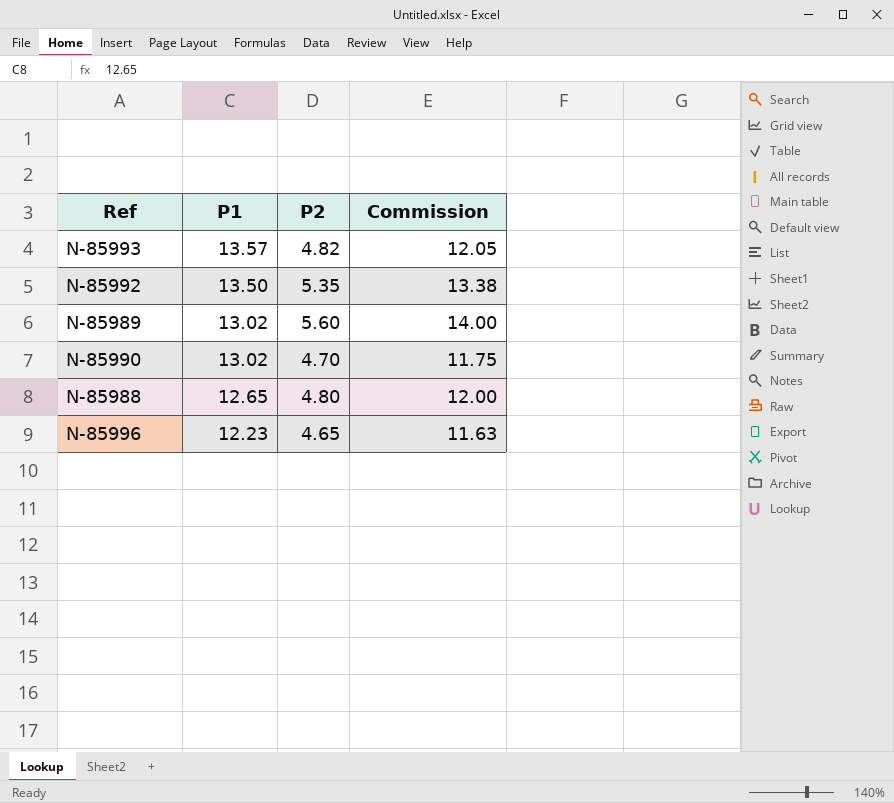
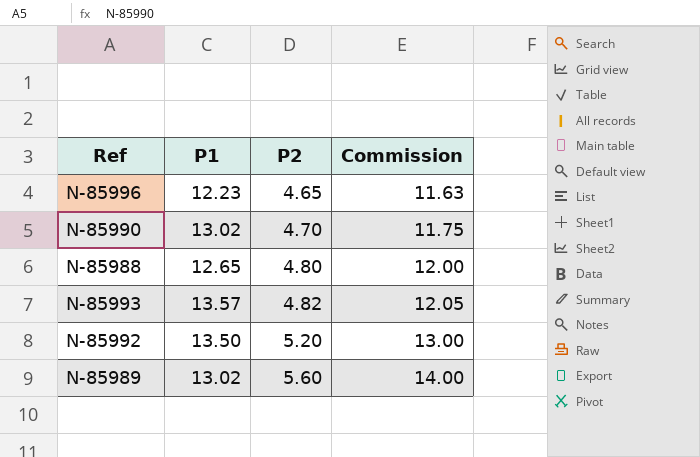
row order: P1 descending -> P2 ascending
N-85992 | P2: 5.35 -> 5.20
N-85992 | Commission: 13.38 -> 13.00

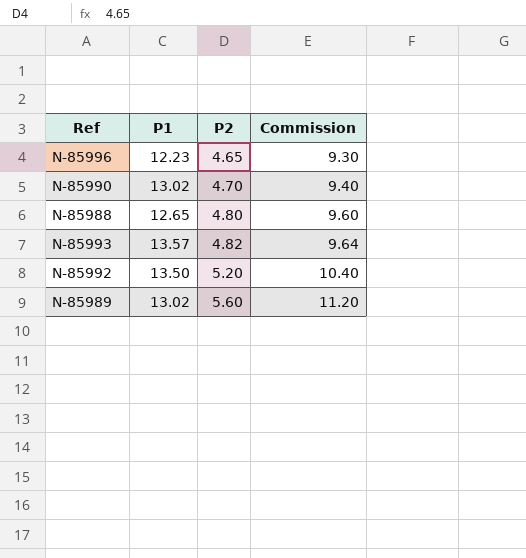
column Commission | formula: [P2] * 2.5 -> [P2] * 2

